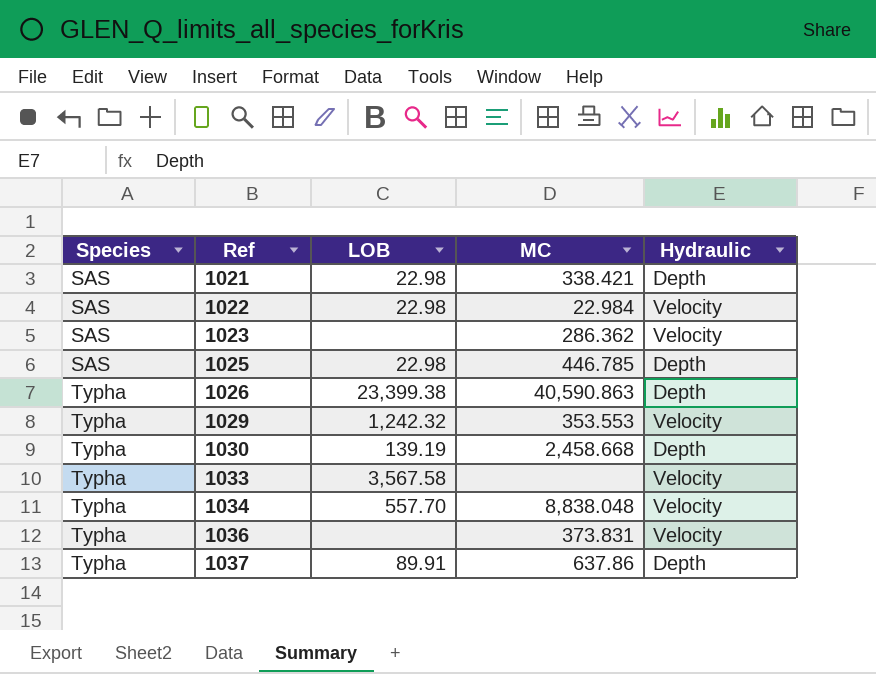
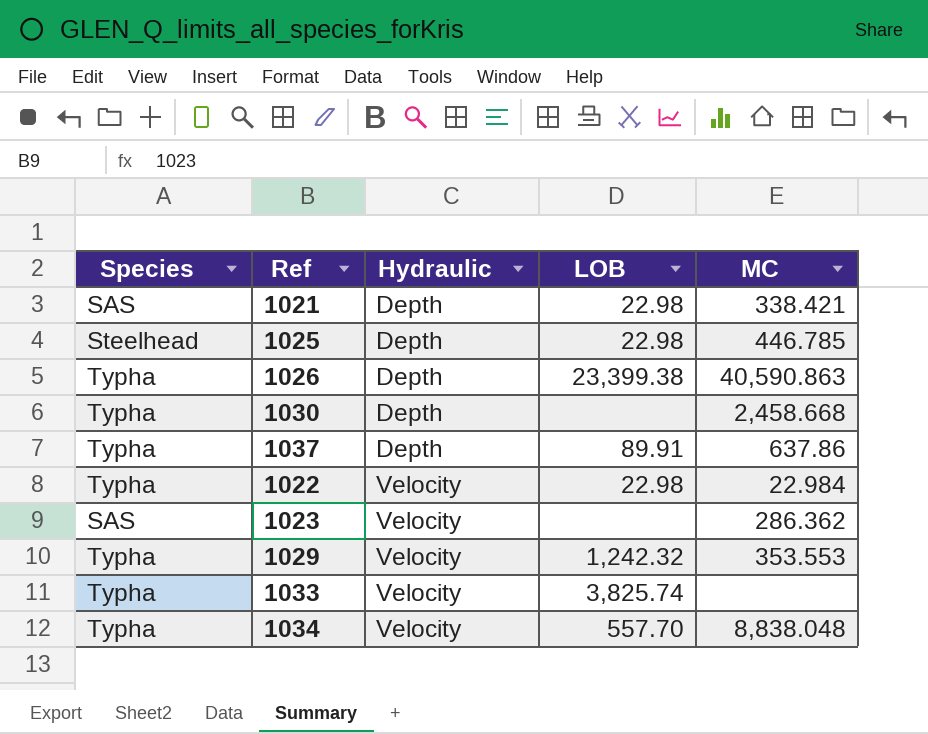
row order: Species ascending -> Hydraulic ascending
column Hydraulic | position: 5 -> 3
row 1036: Typha | none | 373.831 | Velocity -> none
1025 | Species: SAS -> Steelhead
1030 | LOB: 139.19 -> none
1022 | Species: SAS -> Typha
1033 | LOB: 3,567.58 -> 3,825.74

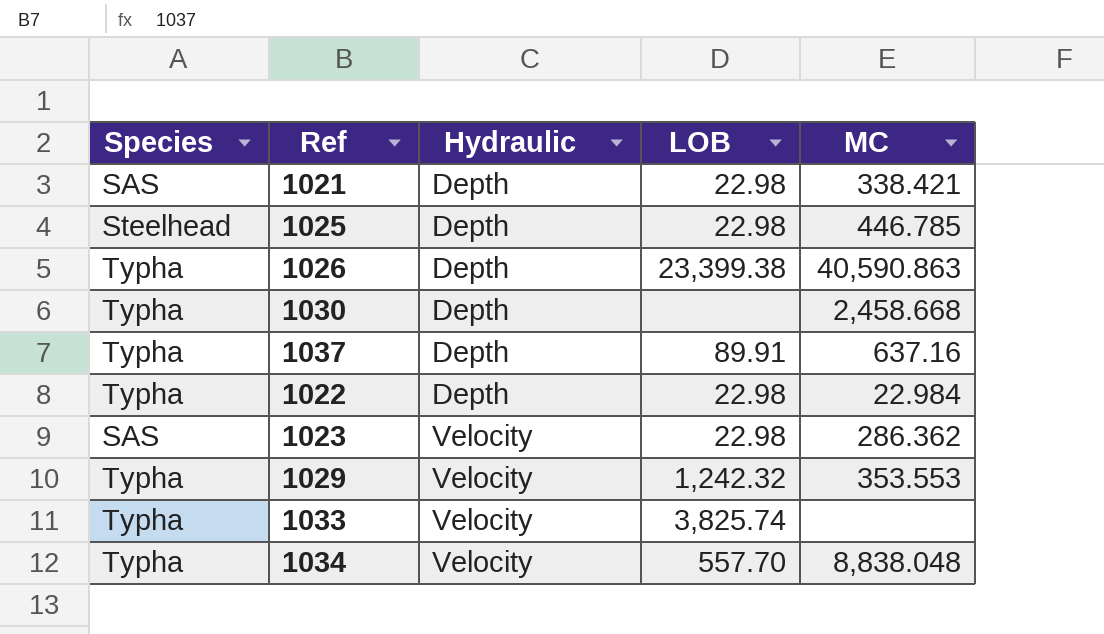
1037 | MC: 637.86 -> 637.16
1022 | Hydraulic: Velocity -> Depth
1023 | LOB: none -> 22.98

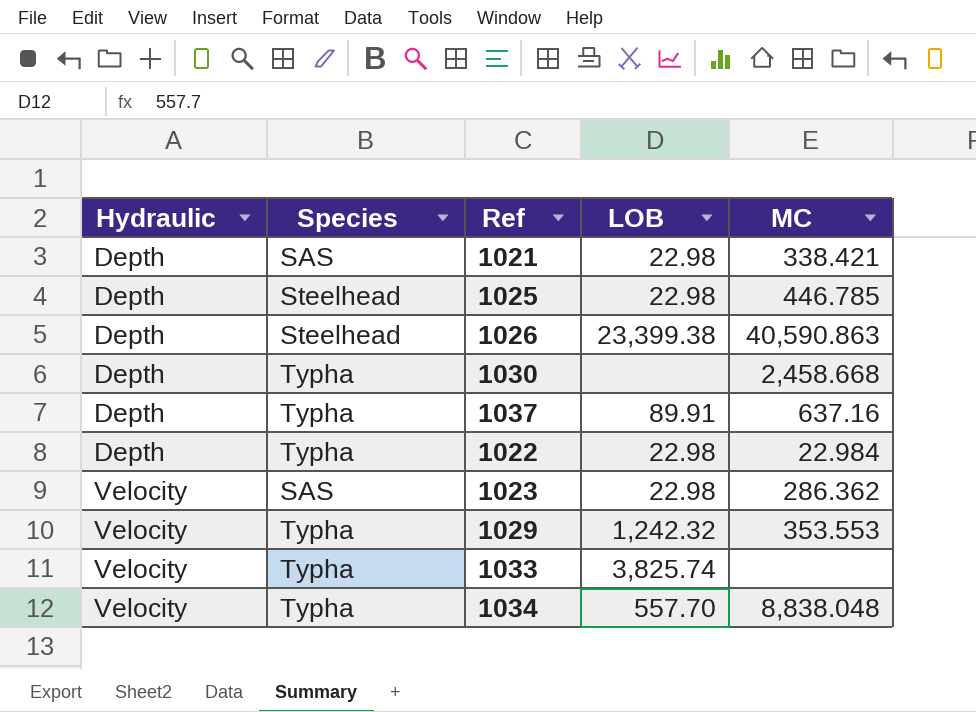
column Hydraulic | position: 3 -> 1
1026 | Species: Typha -> Steelhead

